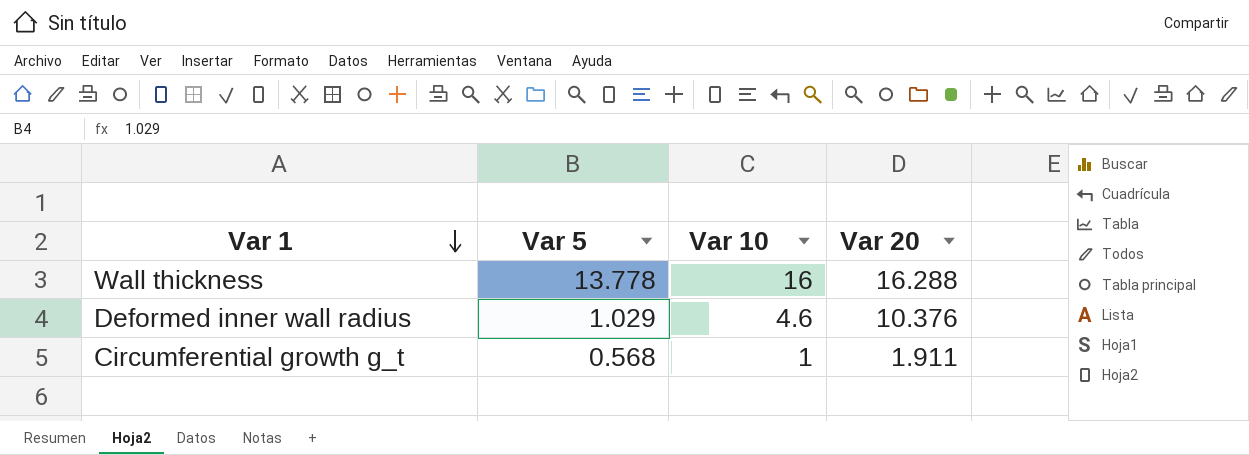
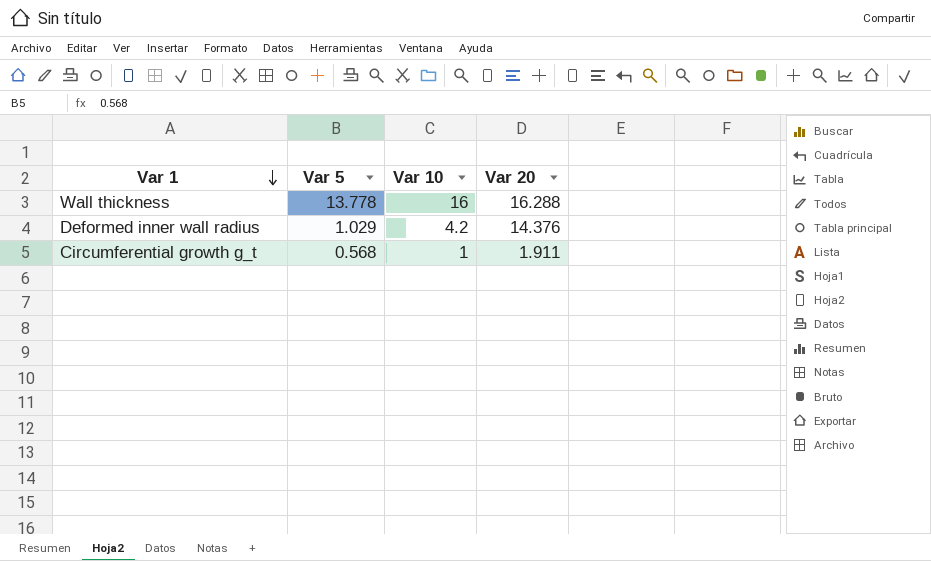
Deformed inner wall radius | Var 10: 4.6 -> 4.2
Deformed inner wall radius | Var 20: 10.376 -> 14.376

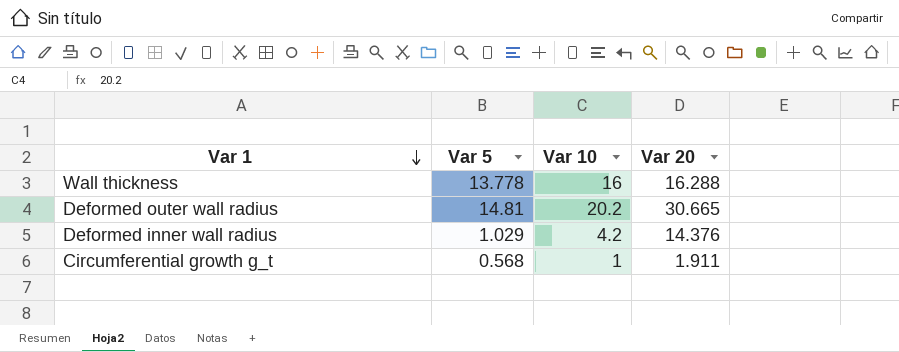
row Deformed outer wall radius: none -> 14.81 | 20.2 | 30.665

